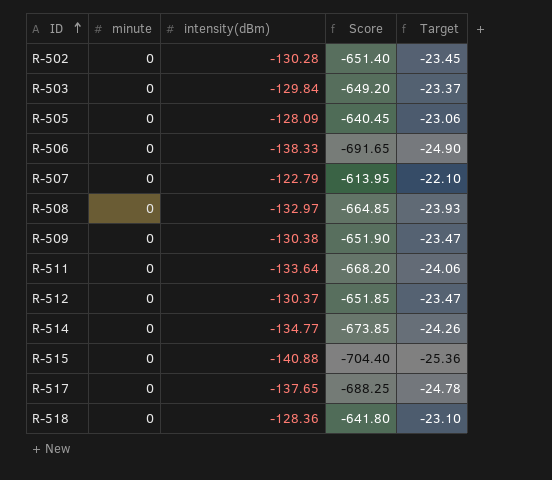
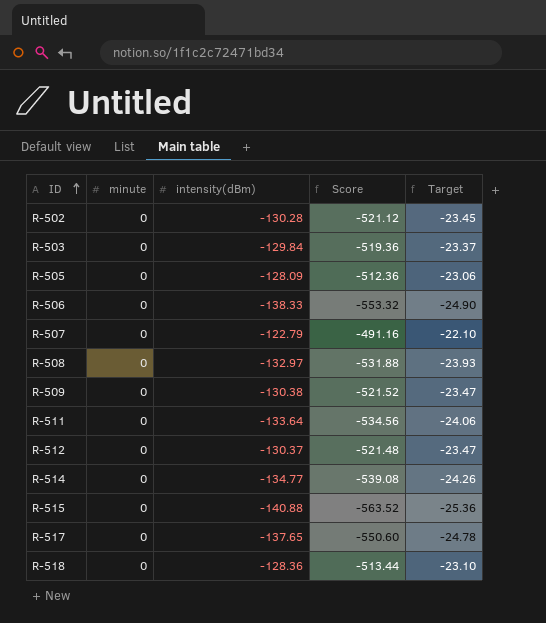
column Score | formula: [intensity(dBm)] * 5 -> [intensity(dBm)] * 4

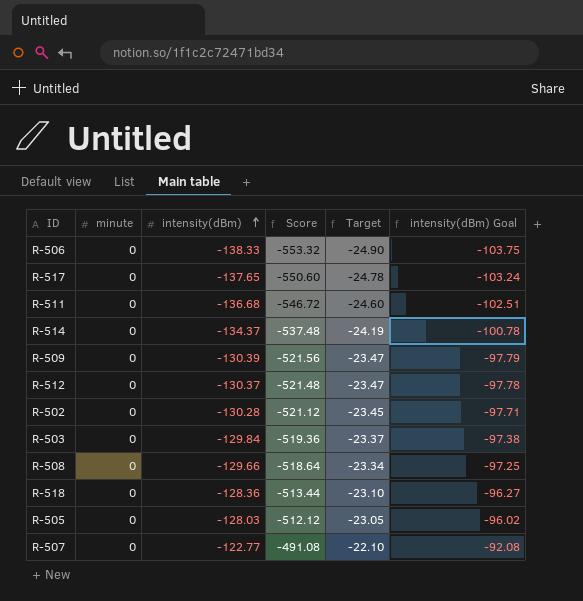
row order: ID ascending -> intensity(dBm) ascending
column intensity(dBm) Goal | formula: none -> [intensity(dBm)] * 0.75
row R-515: 0 | -140.88 | -563.52 | -25.36 -> none
R-511 | intensity(dBm): -133.64 -> -136.68
R-511 | Score: -534.56 -> -546.72
R-511 | Target: -24.06 -> -24.60
R-514 | intensity(dBm): -134.77 -> -134.37
R-514 | Score: -539.08 -> -537.48
R-514 | Target: -24.26 -> -24.19
R-509 | intensity(dBm): -130.38 -> -130.39
R-509 | Score: -521.52 -> -521.56
R-508 | intensity(dBm): -132.97 -> -129.66
R-508 | Score: -531.88 -> -518.64
R-508 | Target: -23.93 -> -23.34
R-505 | intensity(dBm): -128.09 -> -128.03
R-505 | Score: -512.36 -> -512.12
R-505 | Target: -23.06 -> -23.05
R-507 | intensity(dBm): -122.79 -> -122.77
R-507 | Score: -491.16 -> -491.08

